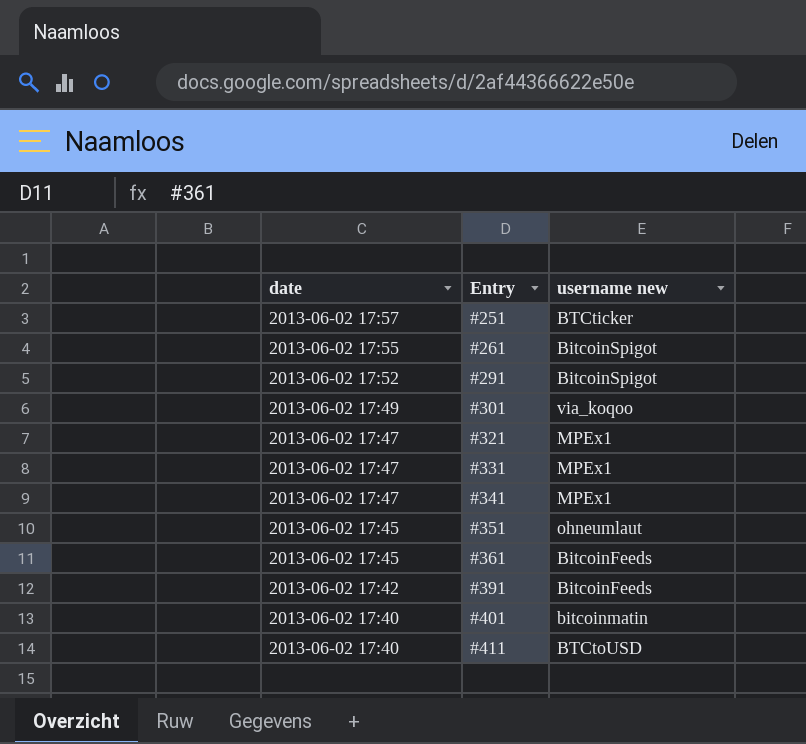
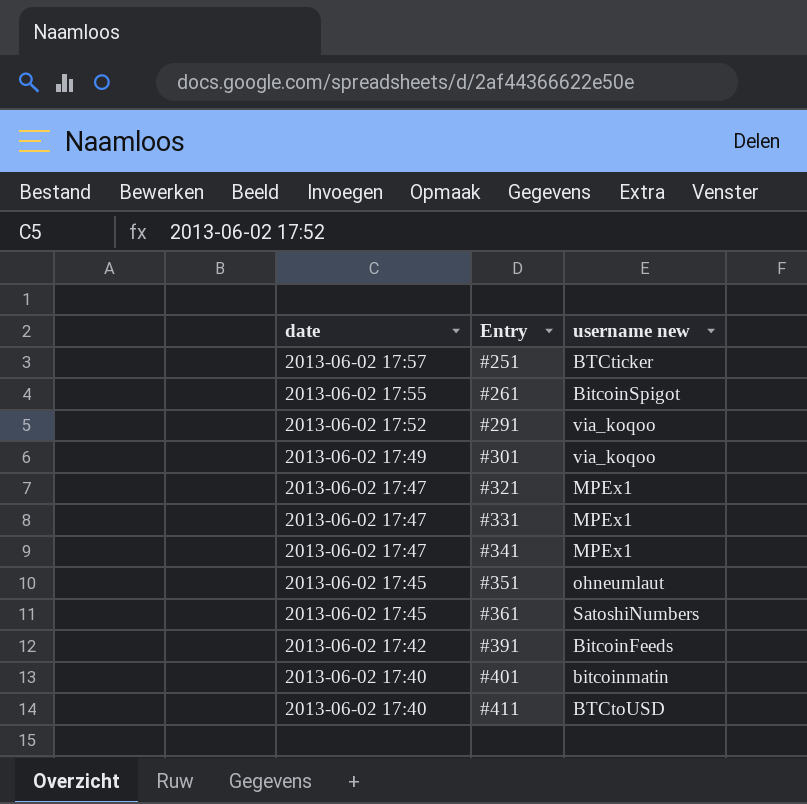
#291 | username new: BitcoinSpigot -> via_koqoo
#361 | username new: BitcoinFeeds -> SatoshiNumbers

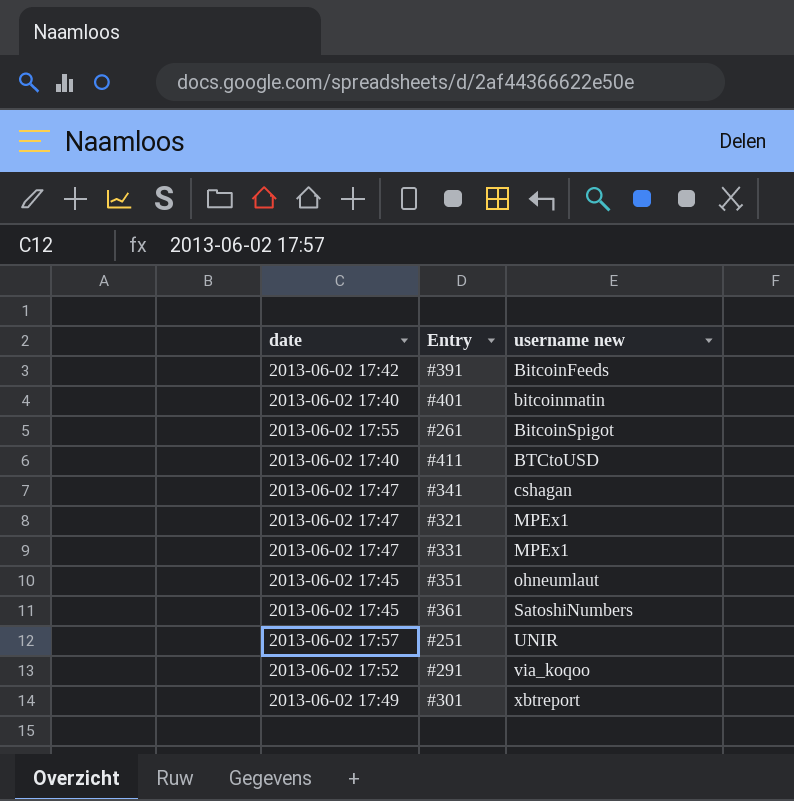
row order: date descending -> username new ascending
#341 | username new: MPEx1 -> cshagan
#251 | username new: BTCticker -> UNIR
#301 | username new: via_koqoo -> xbtreport

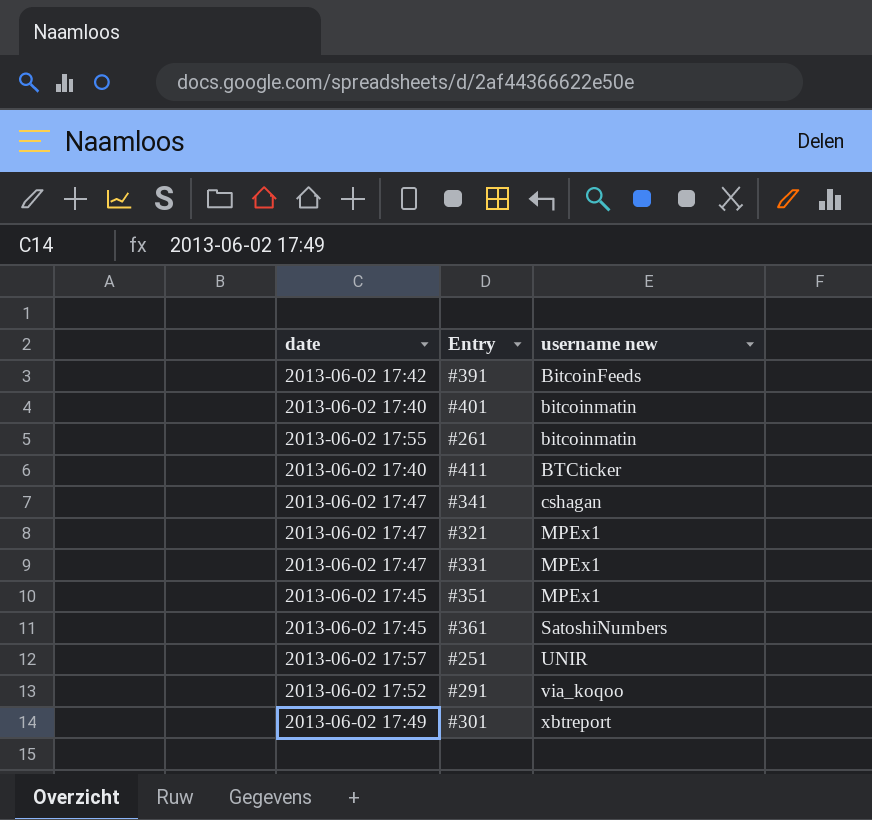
#261 | username new: BitcoinSpigot -> bitcoinmatin
#411 | username new: BTCtoUSD -> BTCticker
#351 | username new: ohneumlaut -> MPEx1

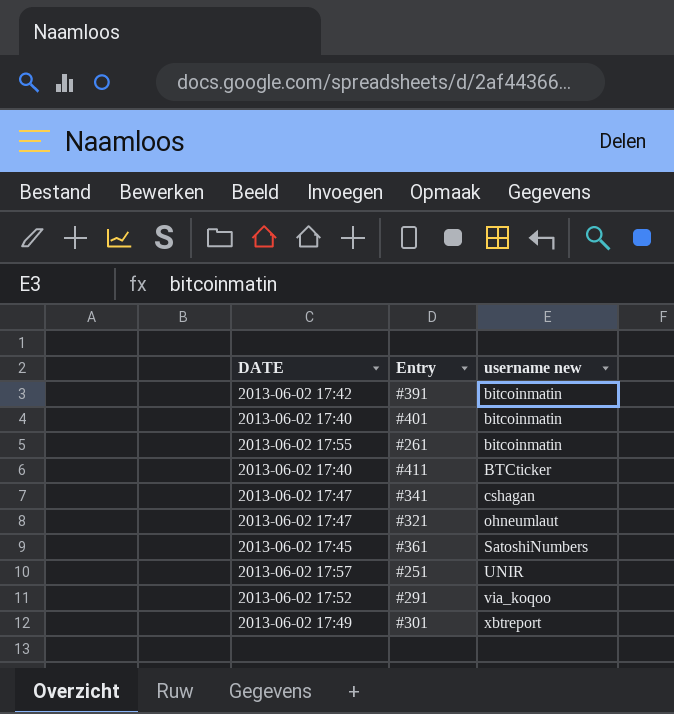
column name: date -> DATE
row #331: 2013-06-02 17:47 | MPEx1 -> none
row #351: 2013-06-02 17:45 | MPEx1 -> none
#391 | username new: BitcoinFeeds -> bitcoinmatin
#321 | username new: MPEx1 -> ohneumlaut

